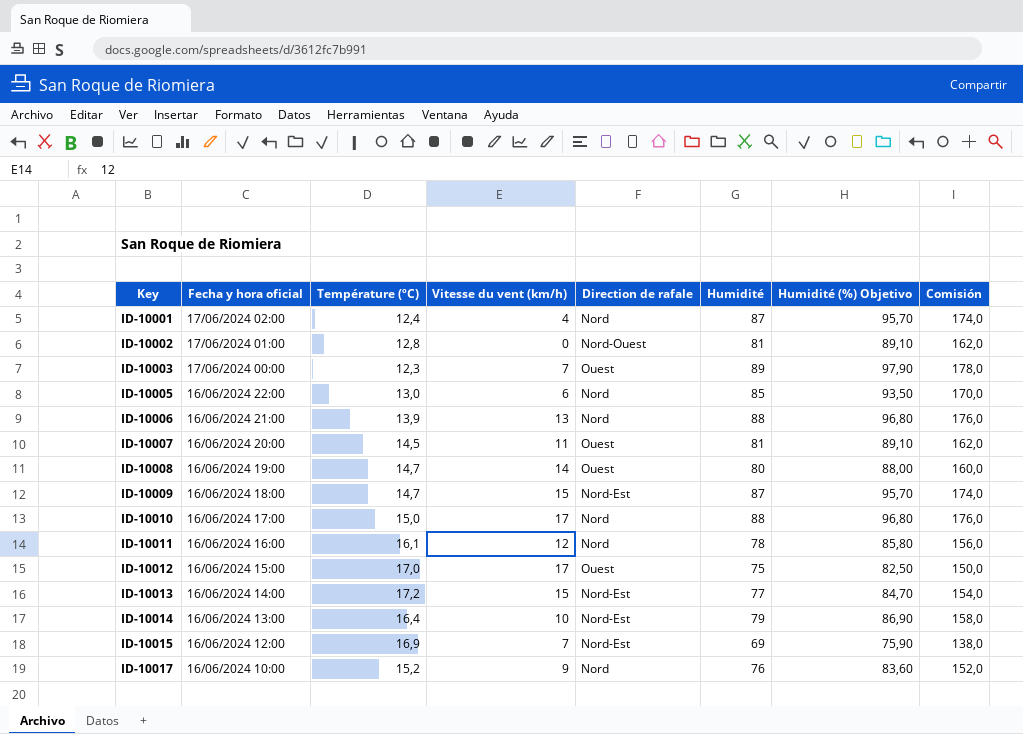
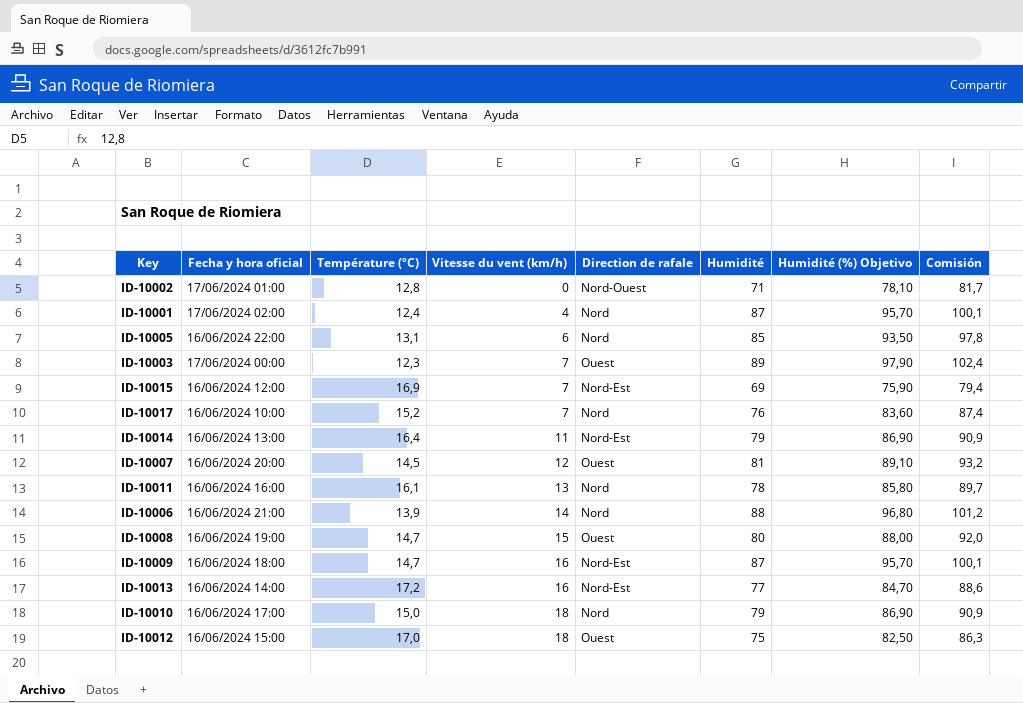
row order: Key ascending -> Vitesse du vent (km/h) ascending
column Comisión | formula: [Humidité] * 2 -> [Humidité] * 1,15
ID-10002 | Humidité: 81 -> 71
ID-10002 | Humidité (%) Objetivo: 89,10 -> 78,10
ID-10005 | Température (ºC): 13,0 -> 13,1
ID-10017 | Vitesse du vent (km/h): 9 -> 7
ID-10014 | Vitesse du vent (km/h): 10 -> 11
ID-10007 | Vitesse du vent (km/h): 11 -> 12
ID-10011 | Vitesse du vent (km/h): 12 -> 13
ID-10006 | Vitesse du vent (km/h): 13 -> 14
ID-10008 | Vitesse du vent (km/h): 14 -> 15
ID-10009 | Vitesse du vent (km/h): 15 -> 16
ID-10013 | Vitesse du vent (km/h): 15 -> 16
ID-10010 | Vitesse du vent (km/h): 17 -> 18
ID-10010 | Humidité: 88 -> 79
ID-10010 | Humidité (%) Objetivo: 96,80 -> 86,90
ID-10012 | Vitesse du vent (km/h): 17 -> 18

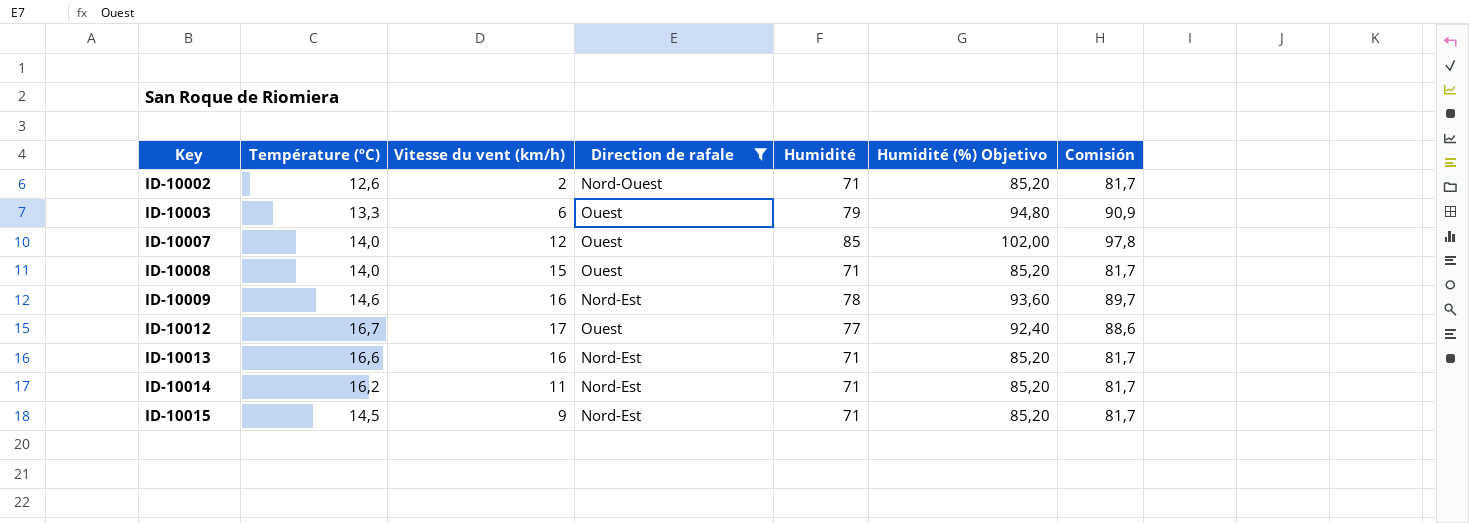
filter: none -> Direction de rafale != Nord
row order: Vitesse du vent (km/h) ascending -> Key ascending
column Fecha y hora oficial | position: 2 -> none
column Humidité (%) Objetivo | formula: [Humidité] * 1,1 -> [Humidité] * 1,2
ID-10002 | Température (ºC): 12,8 -> 12,6
ID-10002 | Vitesse du vent (km/h): 0 -> 2
ID-10003 | Température (ºC): 12,3 -> 13,3
ID-10003 | Vitesse du vent (km/h): 7 -> 6
ID-10003 | Humidité: 89 -> 79
ID-10003 | Comisión: 102,4 -> 90,9
ID-10007 | Température (ºC): 14,5 -> 14,0
ID-10007 | Humidité: 81 -> 85
ID-10007 | Comisión: 93,2 -> 97,8
ID-10008 | Température (ºC): 14,7 -> 14,0
ID-10008 | Humidité: 80 -> 71
ID-10008 | Comisión: 92,0 -> 81,7
ID-10009 | Température (ºC): 14,7 -> 14,6
ID-10009 | Humidité: 87 -> 78
ID-10009 | Comisión: 100,1 -> 89,7
ID-10012 | Température (ºC): 17,0 -> 16,7
ID-10012 | Vitesse du vent (km/h): 18 -> 17
ID-10012 | Humidité: 75 -> 77
ID-10012 | Comisión: 86,3 -> 88,6
ID-10013 | Température (ºC): 17,2 -> 16,6
ID-10013 | Humidité: 77 -> 71
ID-10013 | Comisión: 88,6 -> 81,7
ID-10014 | Température (ºC): 16,4 -> 16,2
ID-10014 | Humidité: 79 -> 71
ID-10014 | Comisión: 90,9 -> 81,7
ID-10015 | Température (ºC): 16,9 -> 14,5
ID-10015 | Vitesse du vent (km/h): 7 -> 9
ID-10015 | Humidité: 69 -> 71
ID-10015 | Comisión: 79,4 -> 81,7

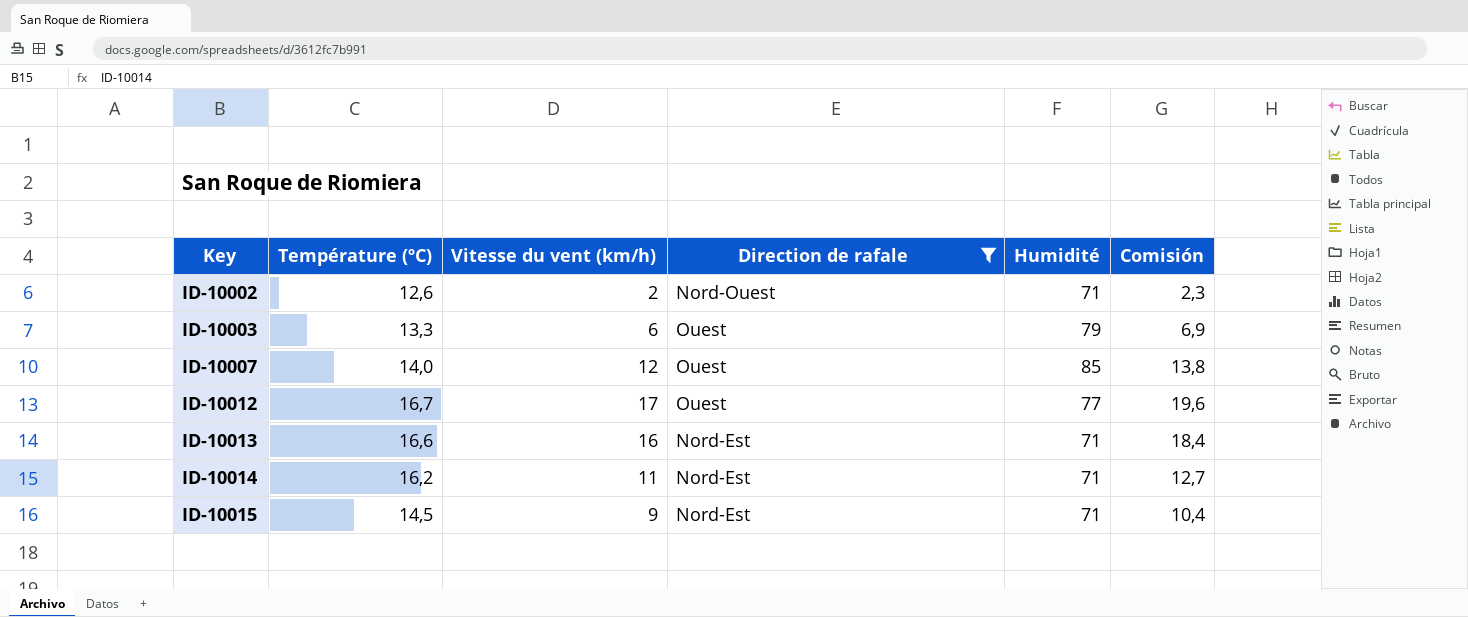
column Humidité (%) Objetivo | formula: [Humidité] * 1,2 -> none
column Comisión | formula: [Humidité] * 1,15 -> [Vitesse du vent (km/h)] * 1,15
row ID-10008: 14,0 | 15 | Ouest | 71 | 85,20 | 81,7 -> none
row ID-10009: 14,6 | 16 | Nord-Est | 78 | 93,60 | 89,7 -> none

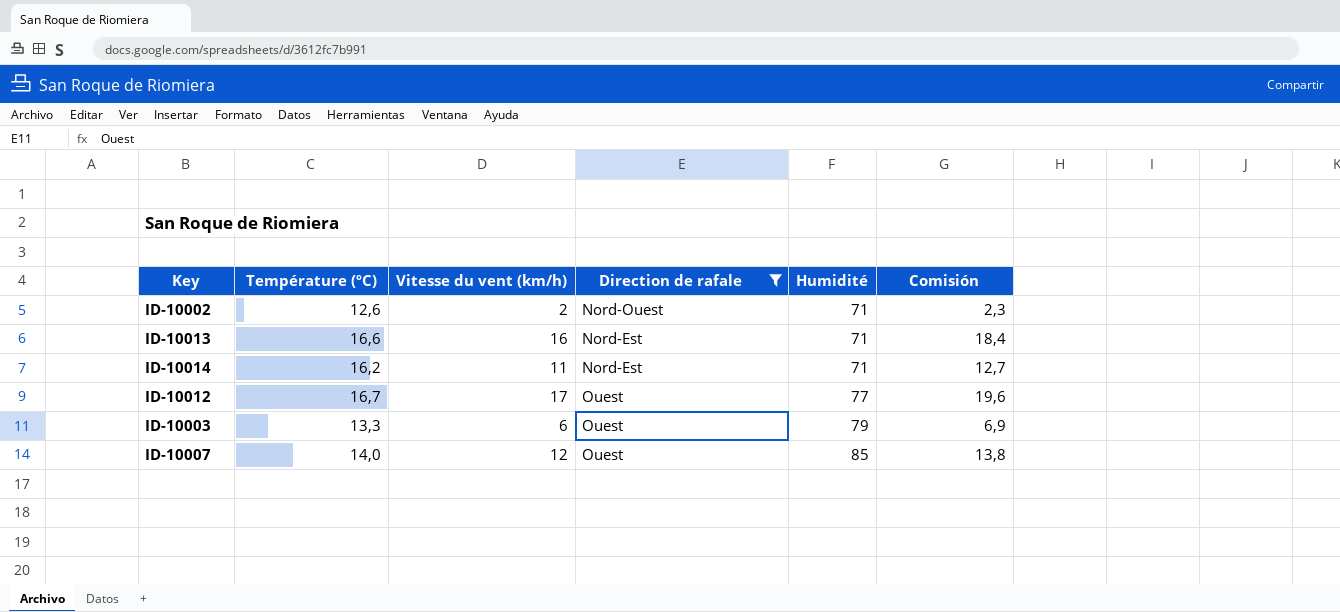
row order: Key ascending -> Humidité ascending
row ID-10015: 14,5 | 9 | Nord-Est | 71 | 10,4 -> none

